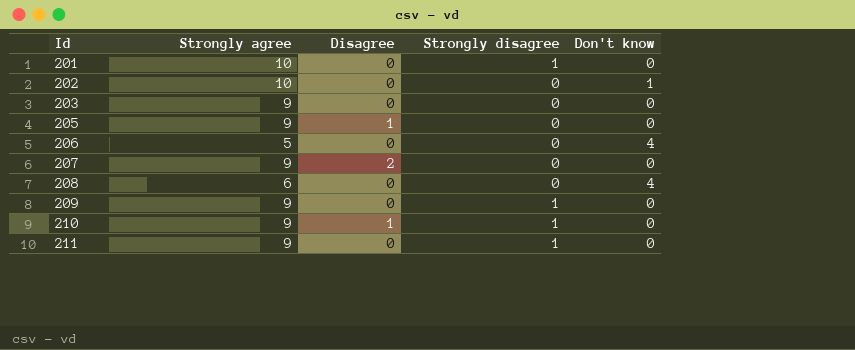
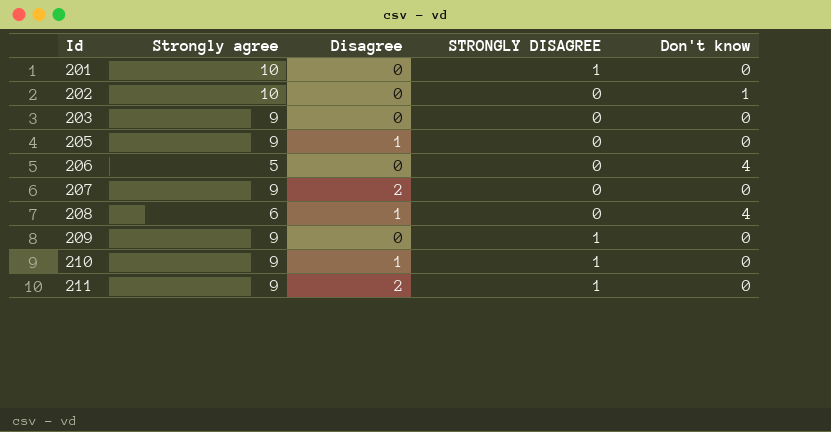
column name: Strongly disagree -> STRONGLY DISAGREE
208 | Disagree: 0 -> 1
211 | Disagree: 0 -> 2

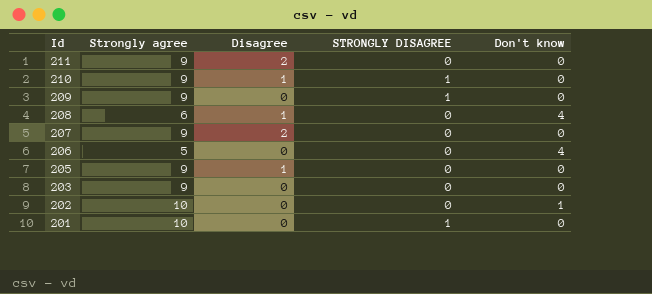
row order: Id ascending -> Id descending
211 | STRONGLY DISAGREE: 1 -> 0

